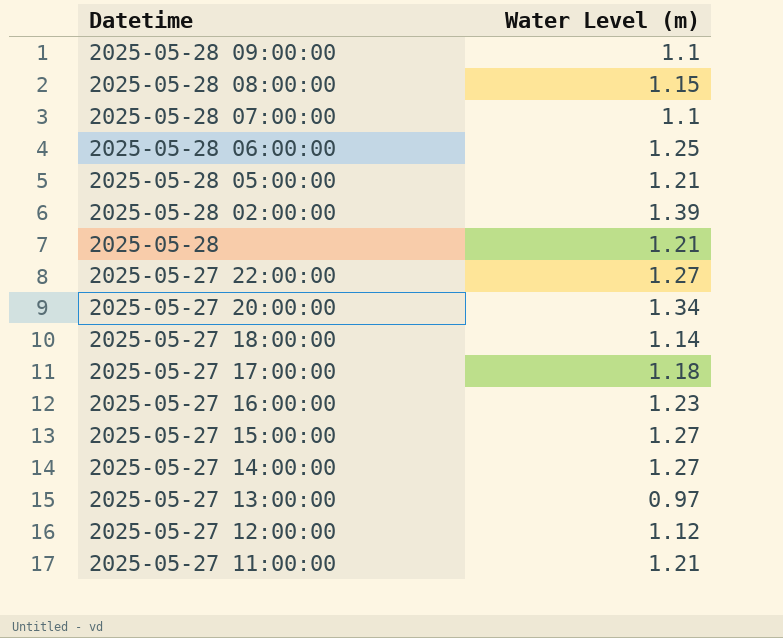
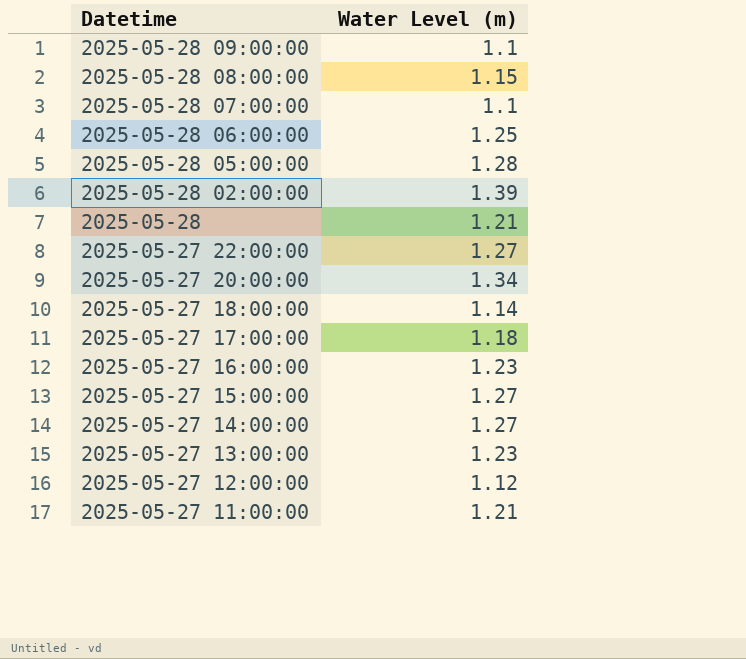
2025-05-28 05:00:00 | Water Level (m): 1.21 -> 1.28
2025-05-27 13:00:00 | Water Level (m): 0.97 -> 1.23

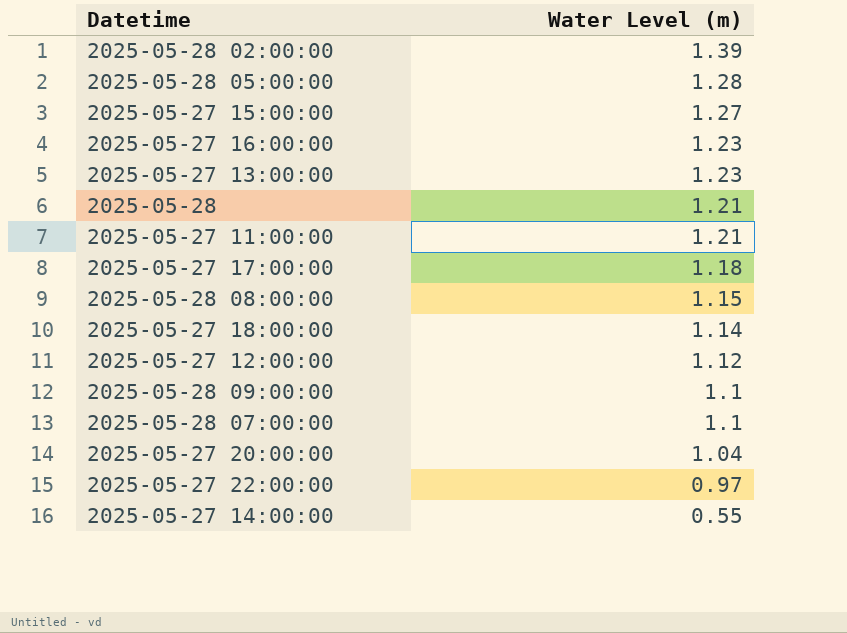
row order: Datetime descending -> Water Level (m) descending
row 2025-05-28 06:00:00: 1.25 -> none
2025-05-27 20:00:00 | Water Level (m): 1.34 -> 1.04
2025-05-27 22:00:00 | Water Level (m): 1.27 -> 0.97
2025-05-27 14:00:00 | Water Level (m): 1.27 -> 0.55

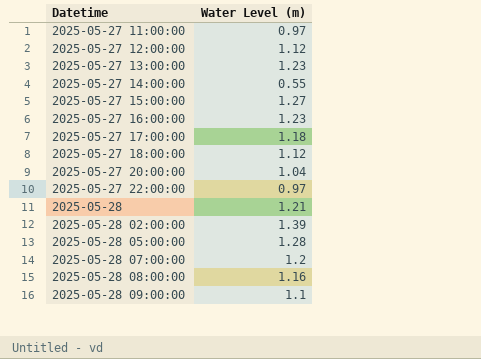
row order: Water Level (m) descending -> Datetime ascending
2025-05-27 11:00:00 | Water Level (m): 1.21 -> 0.97
2025-05-27 18:00:00 | Water Level (m): 1.14 -> 1.12
2025-05-28 07:00:00 | Water Level (m): 1.1 -> 1.2
2025-05-28 08:00:00 | Water Level (m): 1.15 -> 1.16

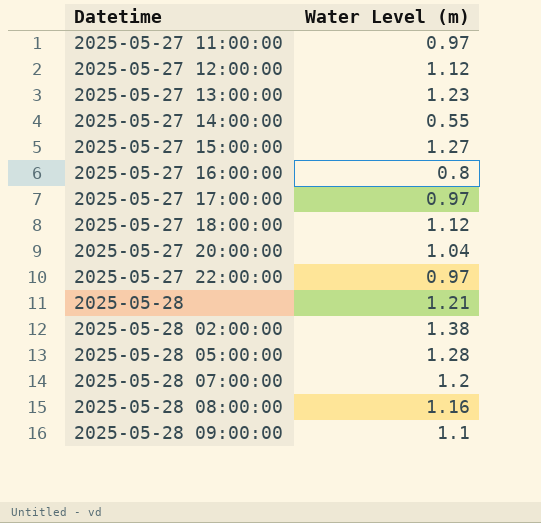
2025-05-27 16:00:00 | Water Level (m): 1.23 -> 0.8
2025-05-27 17:00:00 | Water Level (m): 1.18 -> 0.97
2025-05-28 02:00:00 | Water Level (m): 1.39 -> 1.38

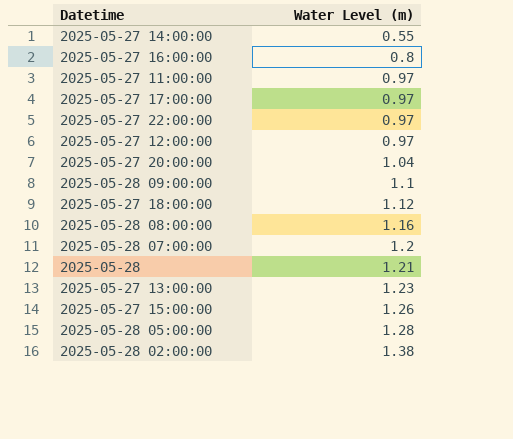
row order: Datetime ascending -> Water Level (m) ascending
2025-05-27 12:00:00 | Water Level (m): 1.12 -> 0.97
2025-05-27 15:00:00 | Water Level (m): 1.27 -> 1.26

